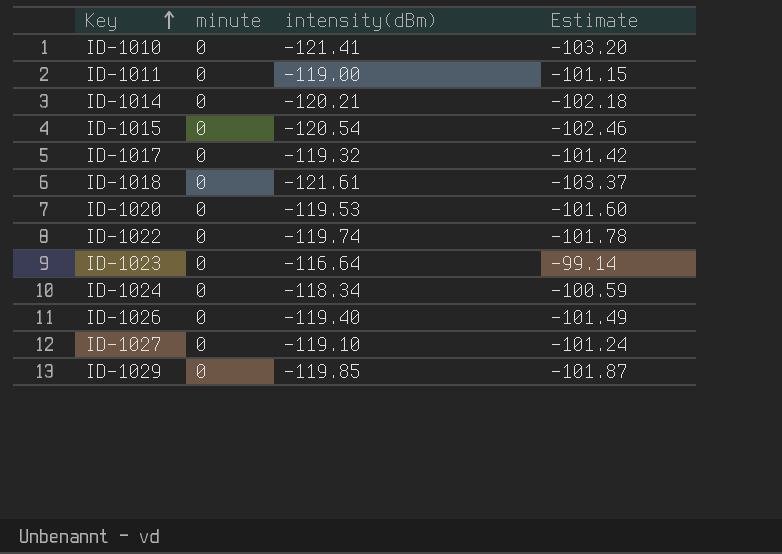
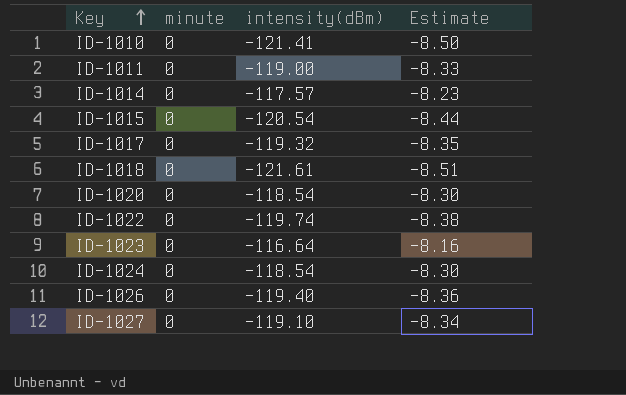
column Estimate | formula: [intensity(dBm)] * 0.85 -> [intensity(dBm)] * 0.07
row ID-1029: 0 | -119.85 | -101.87 -> none
ID-1014 | intensity(dBm): -120.21 -> -117.57
ID-1020 | intensity(dBm): -119.53 -> -118.54
ID-1024 | intensity(dBm): -118.34 -> -118.54

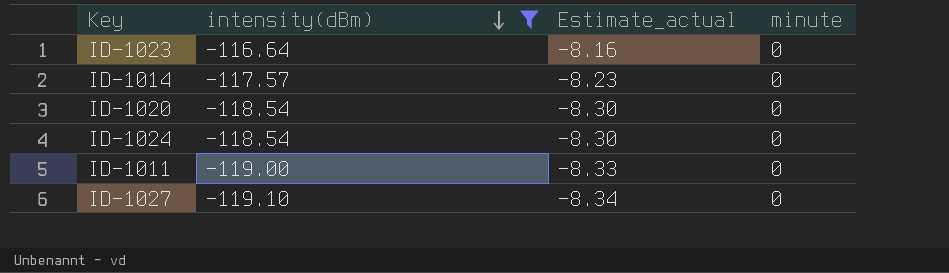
filter: none -> intensity(dBm) >= -119.10
row order: Key ascending -> intensity(dBm) descending
column name: Estimate -> Estimate_actual
column minute | position: 2 -> 4

